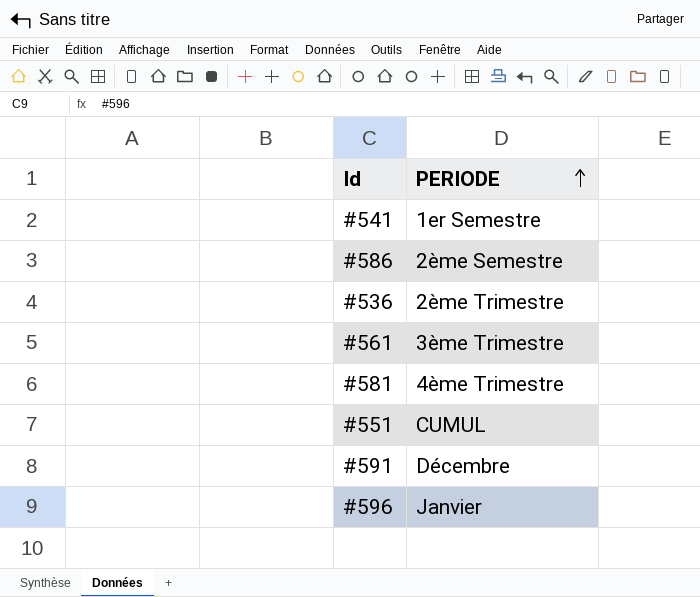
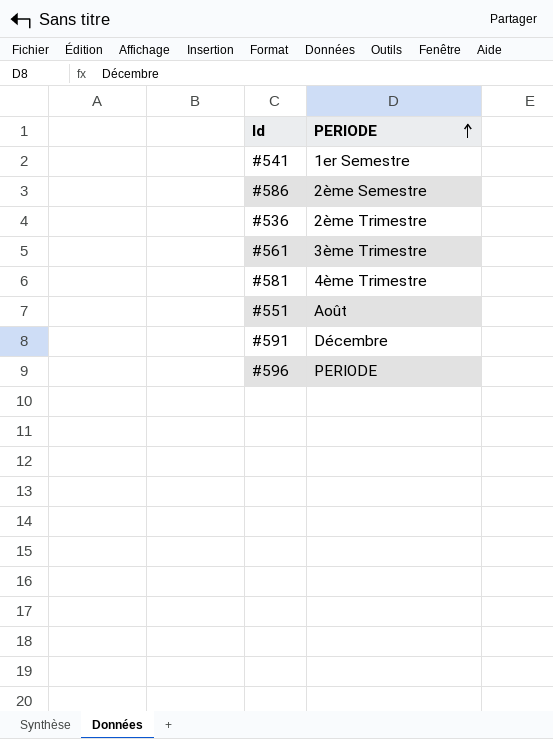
#551 | PERIODE: CUMUL -> Août
#596 | PERIODE: Janvier -> PERIODE

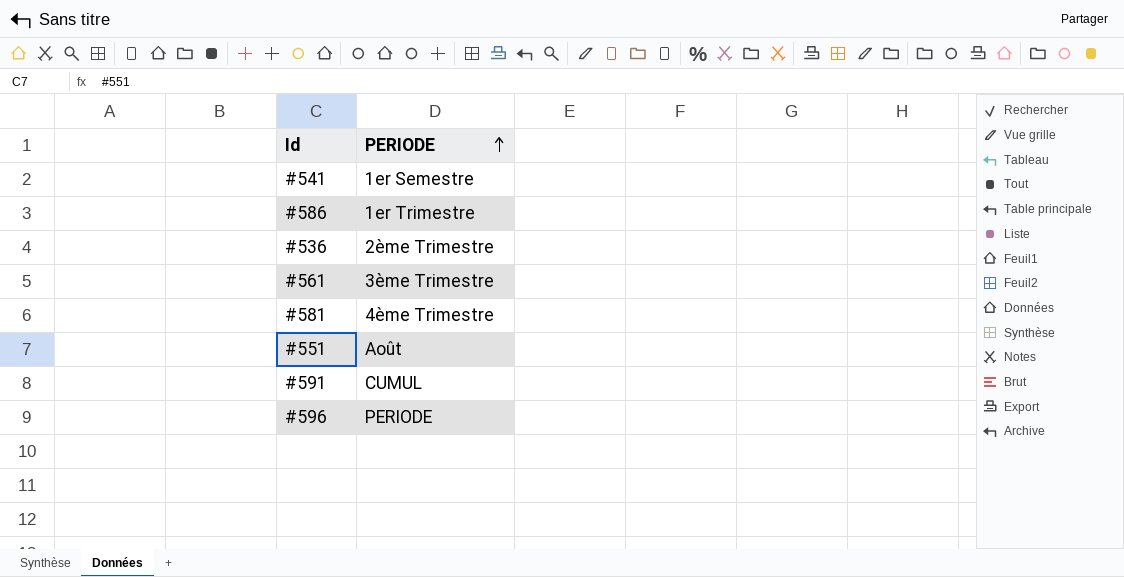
#586 | PERIODE: 2ème Semestre -> 1er Trimestre
#591 | PERIODE: Décembre -> CUMUL

